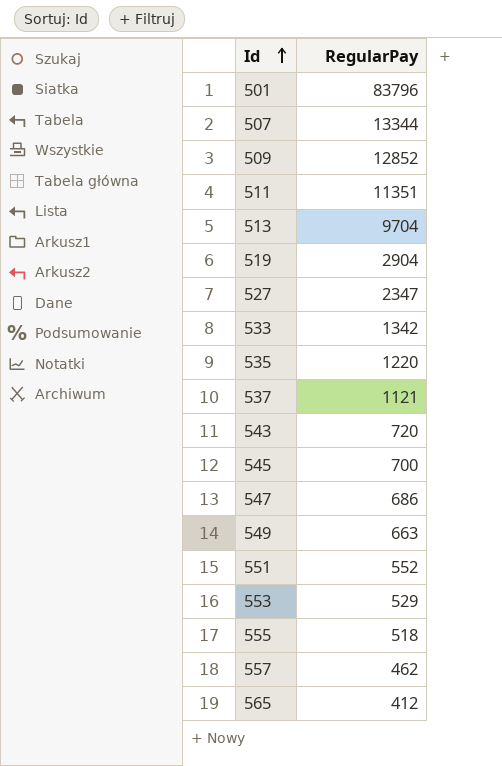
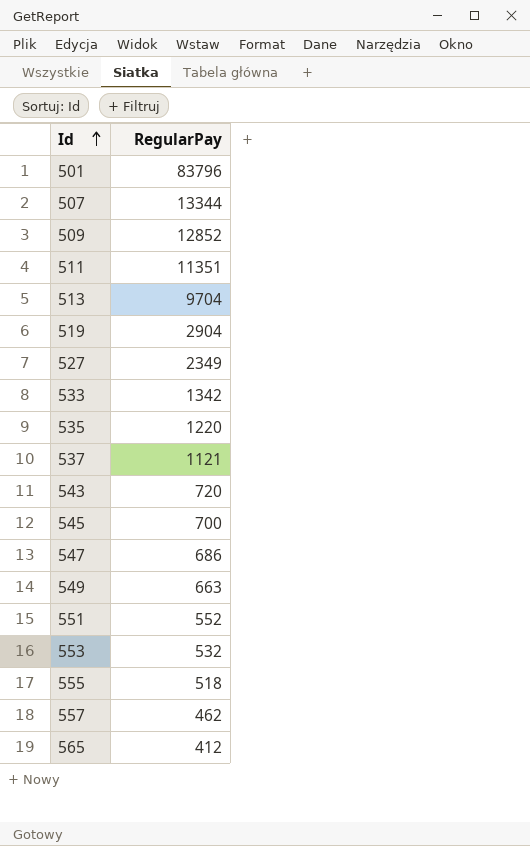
527 | RegularPay: 2347 -> 2349
553 | RegularPay: 529 -> 532

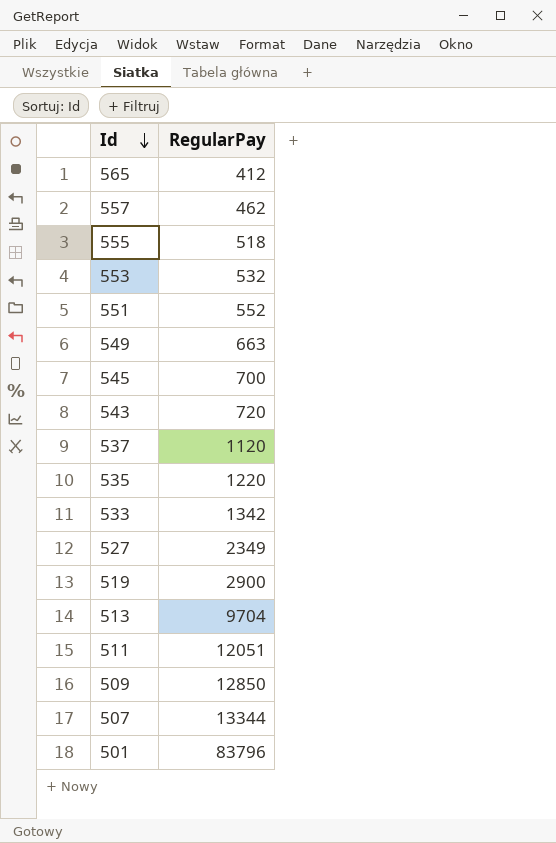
row order: Id ascending -> Id descending
row 547: 686 -> none
537 | RegularPay: 1121 -> 1120
519 | RegularPay: 2904 -> 2900
511 | RegularPay: 11351 -> 12051
509 | RegularPay: 12852 -> 12850

